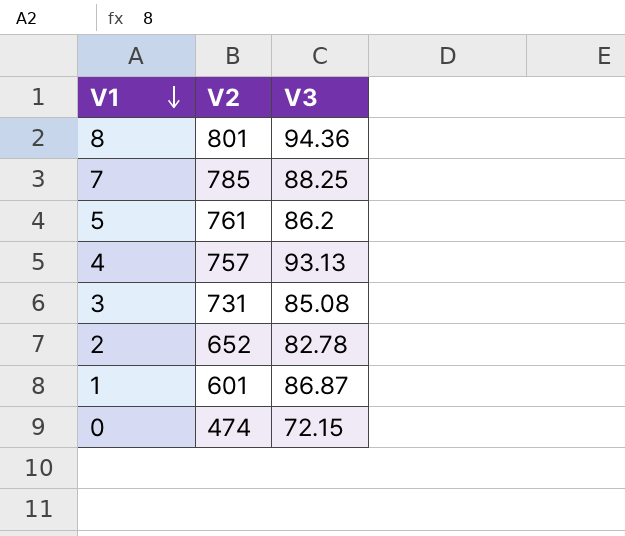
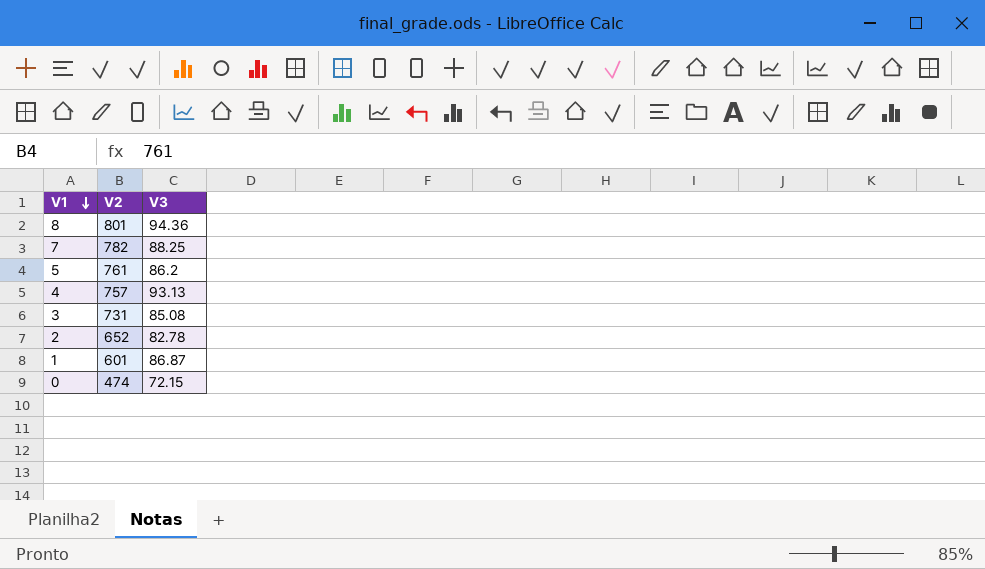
7 | V2: 785 -> 782

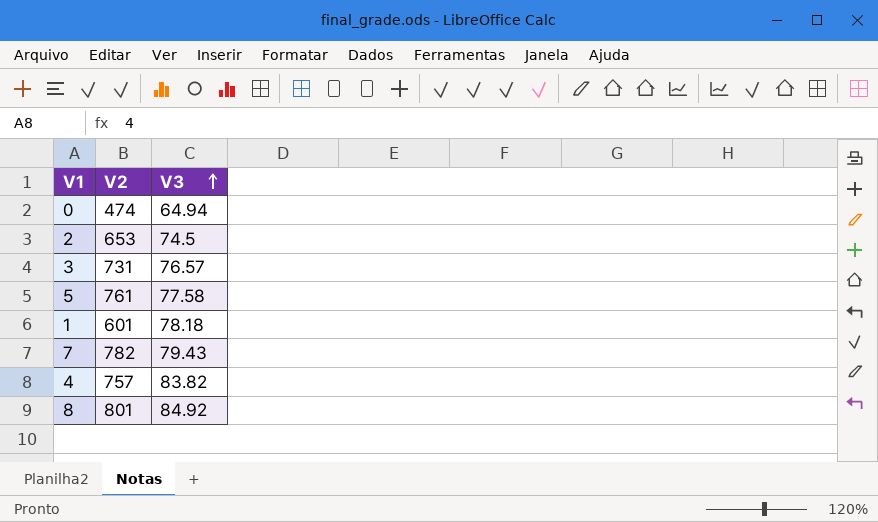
row order: V1 descending -> V3 ascending
0 | V3: 72.15 -> 64.94
2 | V2: 652 -> 653
2 | V3: 82.78 -> 74.5
3 | V3: 85.08 -> 76.57
5 | V3: 86.2 -> 77.58
1 | V3: 86.87 -> 78.18
7 | V3: 88.25 -> 79.43
4 | V3: 93.13 -> 83.82
8 | V3: 94.36 -> 84.92

